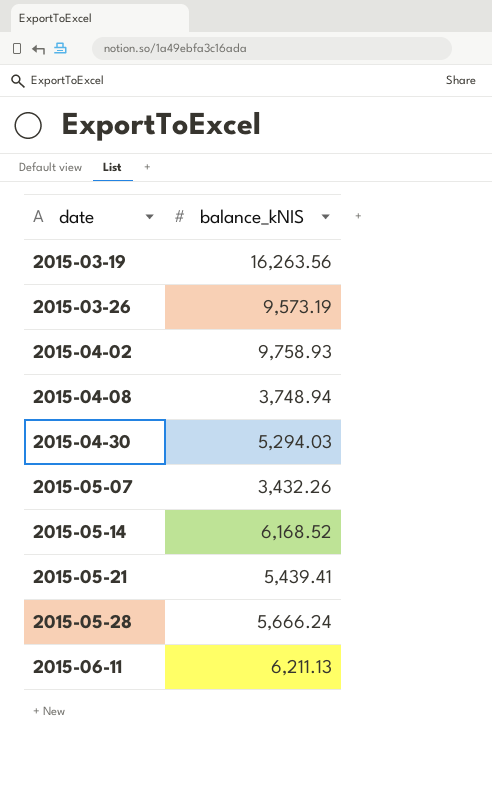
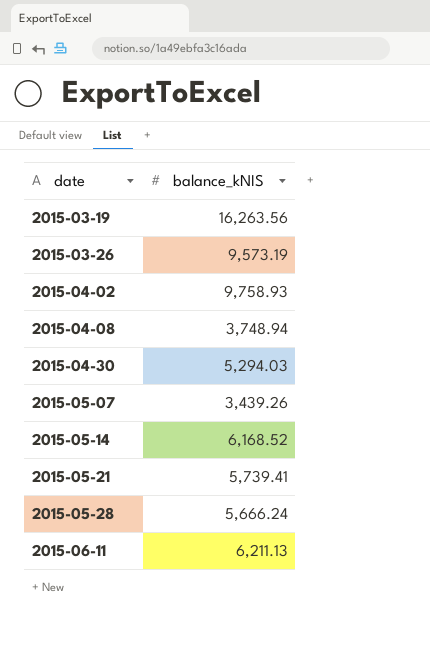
2015-05-07 | balance_kNIS: 3,432.26 -> 3,439.26
2015-05-21 | balance_kNIS: 5,439.41 -> 5,739.41

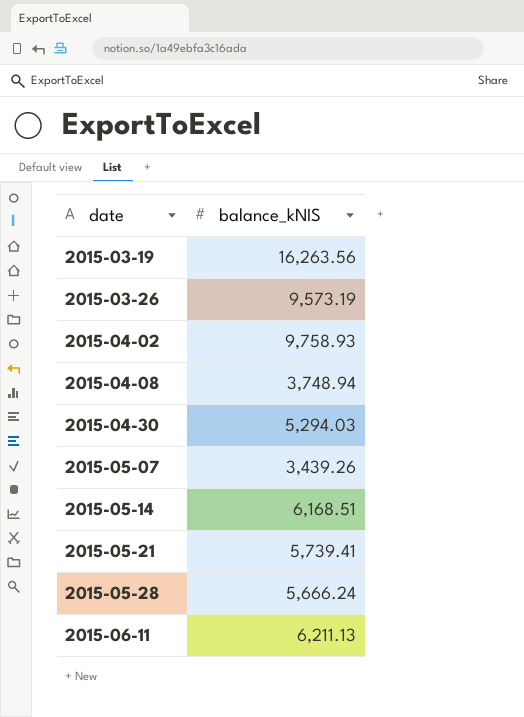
2015-05-14 | balance_kNIS: 6,168.52 -> 6,168.51

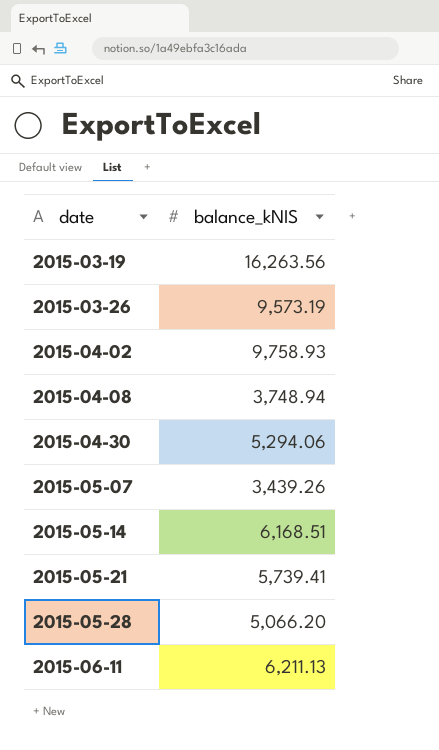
2015-04-30 | balance_kNIS: 5,294.03 -> 5,294.06
2015-05-28 | balance_kNIS: 5,666.24 -> 5,066.20

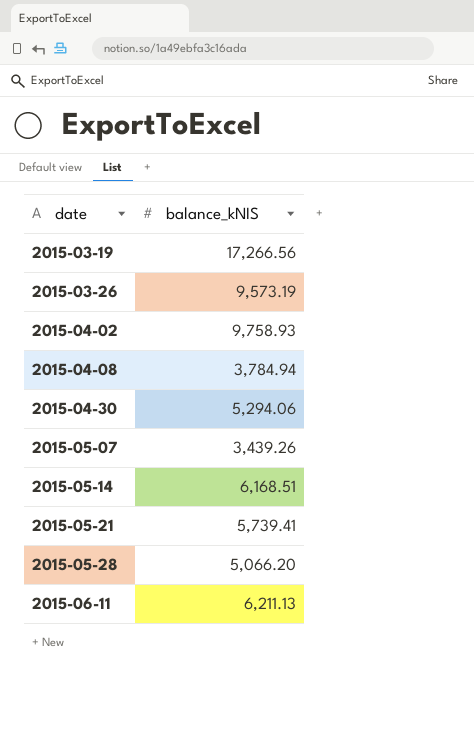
2015-03-19 | balance_kNIS: 16,263.56 -> 17,266.56
2015-04-08 | balance_kNIS: 3,748.94 -> 3,784.94

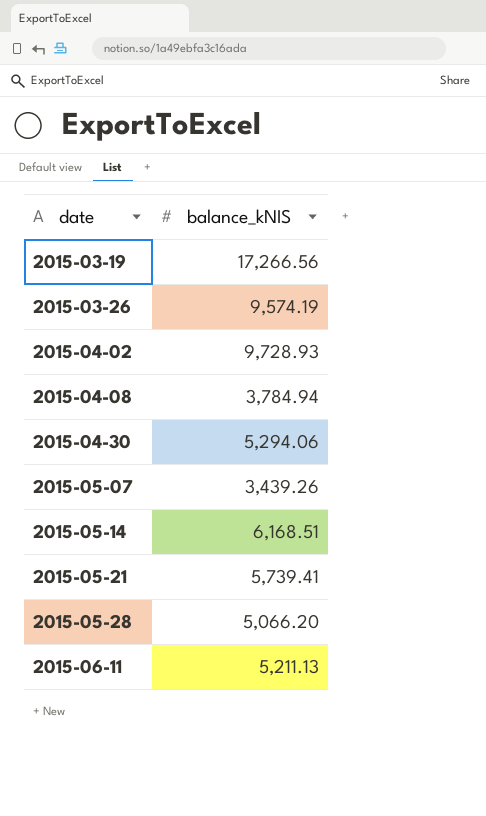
2015-03-26 | balance_kNIS: 9,573.19 -> 9,574.19
2015-04-02 | balance_kNIS: 9,758.93 -> 9,728.93
2015-06-11 | balance_kNIS: 6,211.13 -> 5,211.13

